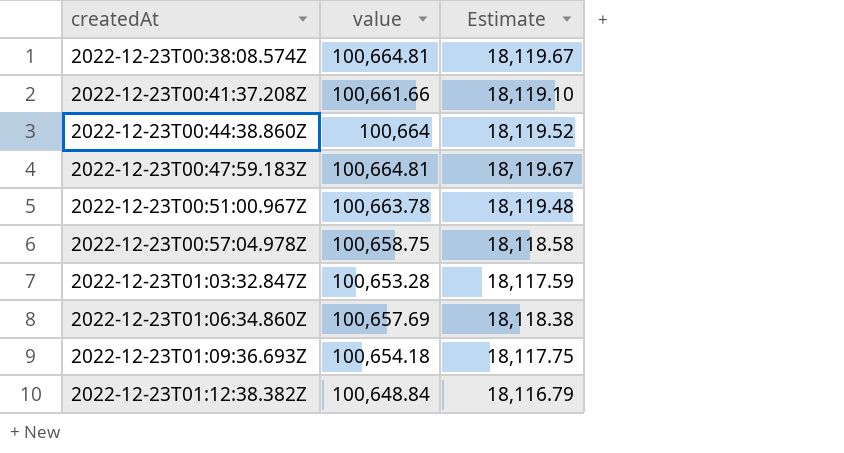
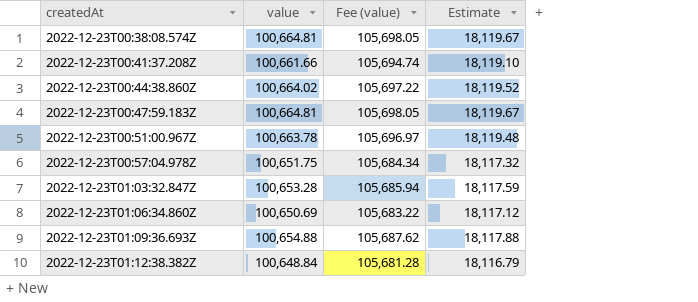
column Fee (value) | formula: none -> [value] * 1.05
2022-12-23T00:44:38.860Z | value: 100,664 -> 100,664.02
2022-12-23T00:57:04.978Z | value: 100,658.75 -> 100,651.75
2022-12-23T00:57:04.978Z | Estimate: 18,118.58 -> 18,117.32
2022-12-23T01:06:34.860Z | value: 100,657.69 -> 100,650.69
2022-12-23T01:06:34.860Z | Estimate: 18,118.38 -> 18,117.12
2022-12-23T01:09:36.693Z | value: 100,654.18 -> 100,654.88
2022-12-23T01:09:36.693Z | Estimate: 18,117.75 -> 18,117.88

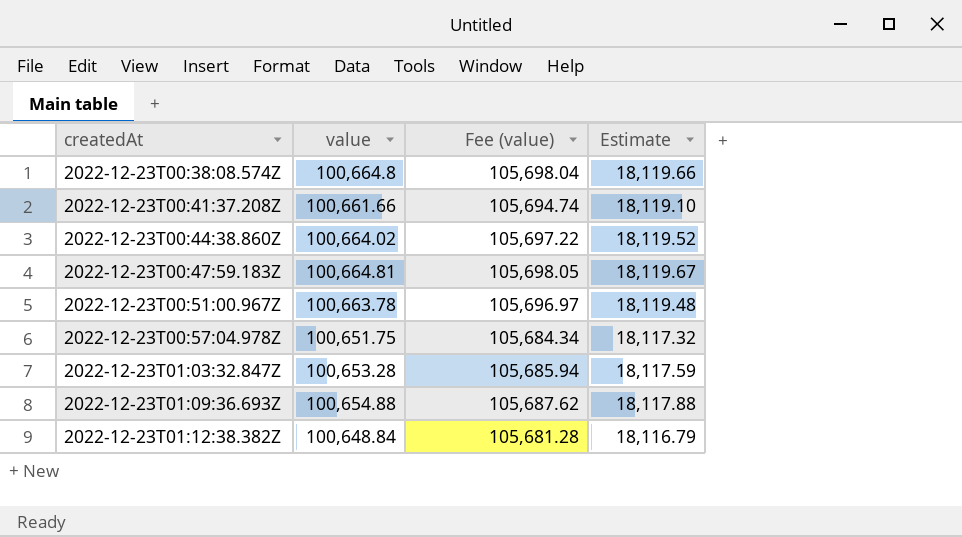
row 2022-12-23T01:06:34.860Z: 100,650.69 | 105,683.22 | 18,117.12 -> none
2022-12-23T00:38:08.574Z | value: 100,664.81 -> 100,664.8
2022-12-23T00:38:08.574Z | Fee (value): 105,698.05 -> 105,698.04
2022-12-23T00:38:08.574Z | Estimate: 18,119.67 -> 18,119.66

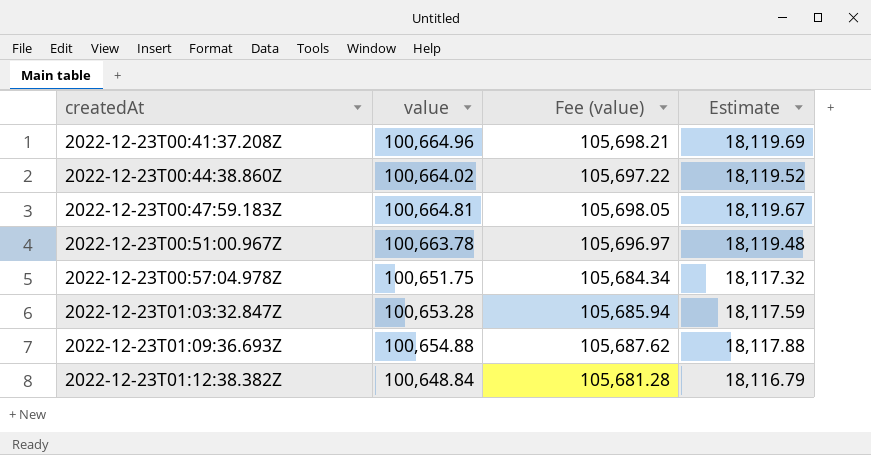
row 2022-12-23T00:38:08.574Z: 100,664.8 | 105,698.04 | 18,119.66 -> none
2022-12-23T00:41:37.208Z | value: 100,661.66 -> 100,664.96
2022-12-23T00:41:37.208Z | Fee (value): 105,694.74 -> 105,698.21
2022-12-23T00:41:37.208Z | Estimate: 18,119.10 -> 18,119.69

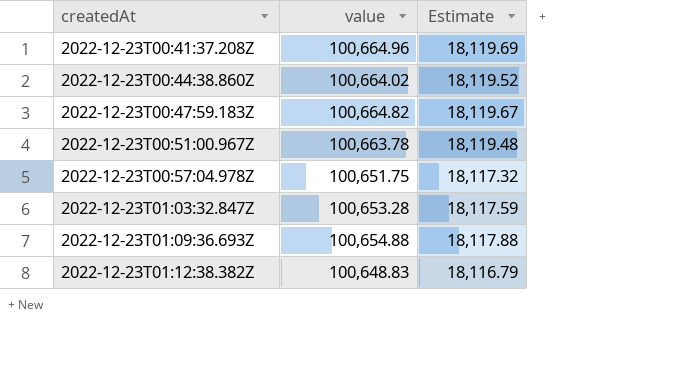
column Fee (value) | formula: [value] * 1.05 -> none
2022-12-23T00:47:59.183Z | value: 100,664.81 -> 100,664.82
2022-12-23T01:12:38.382Z | value: 100,648.84 -> 100,648.83

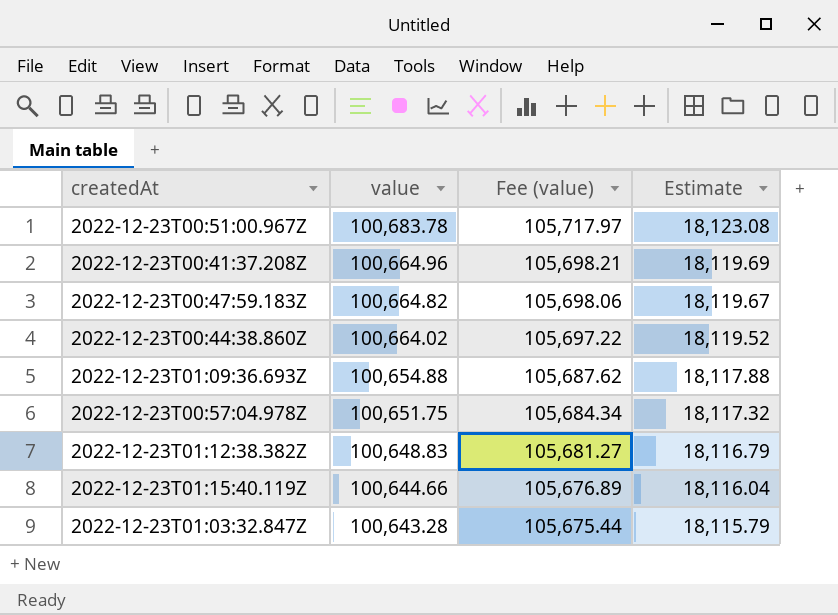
row order: createdAt ascending -> value descending
column Fee (value) | formula: none -> [value] * 1.05
2022-12-23T00:51:00.967Z | value: 100,663.78 -> 100,683.78
2022-12-23T00:51:00.967Z | Estimate: 18,119.48 -> 18,123.08
row 2022-12-23T01:15:40.119Z: none -> 100,644.66 | 105,676.89 | 18,116.04
2022-12-23T01:03:32.847Z | value: 100,653.28 -> 100,643.28
2022-12-23T01:03:32.847Z | Estimate: 18,117.59 -> 18,115.79

